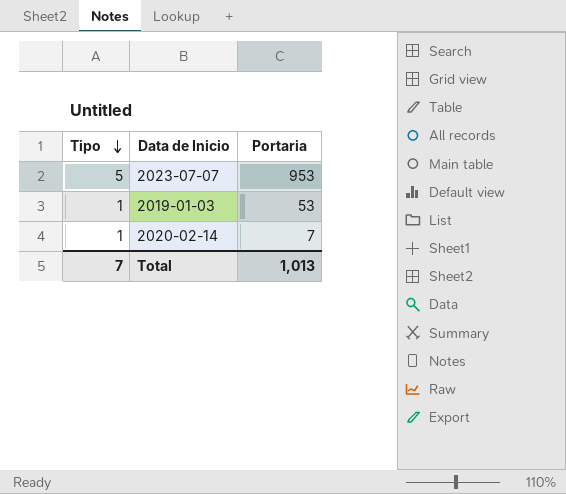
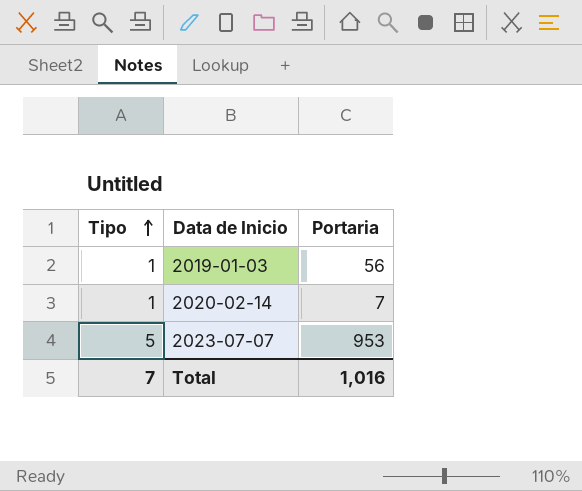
row order: Tipo descending -> Tipo ascending
2019-01-03 | Portaria: 53 -> 56
Total | Portaria: 1,013 -> 1,016

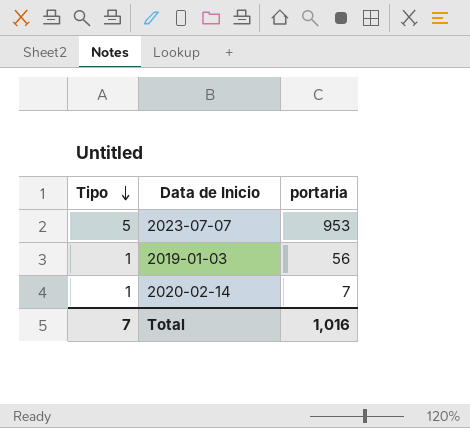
row order: Tipo ascending -> Tipo descending
column name: Portaria -> portaria

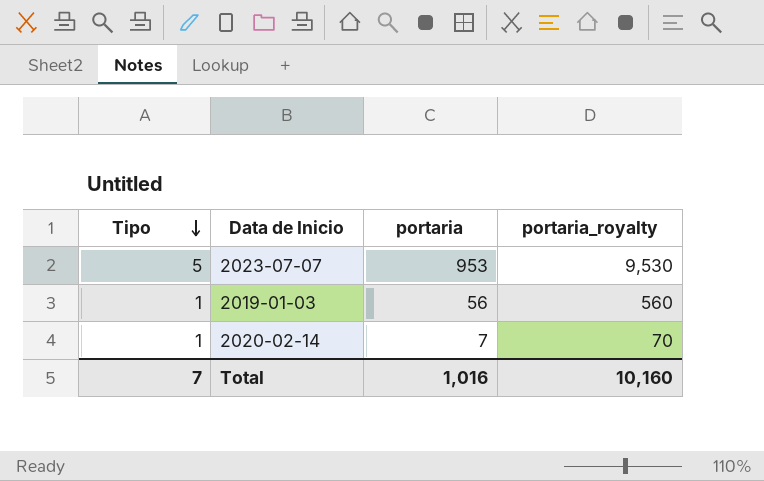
column portaria_royalty | formula: none -> [portaria] * 10

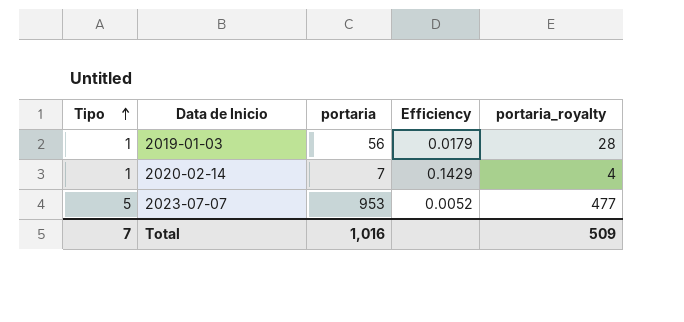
row order: Tipo descending -> Tipo ascending
column Efficiency | formula: none -> [Tipo] / [portaria]
column portaria_royalty | formula: [portaria] * 10 -> [portaria] * 0.5
Total | portaria_royalty: 10,160 -> 509

